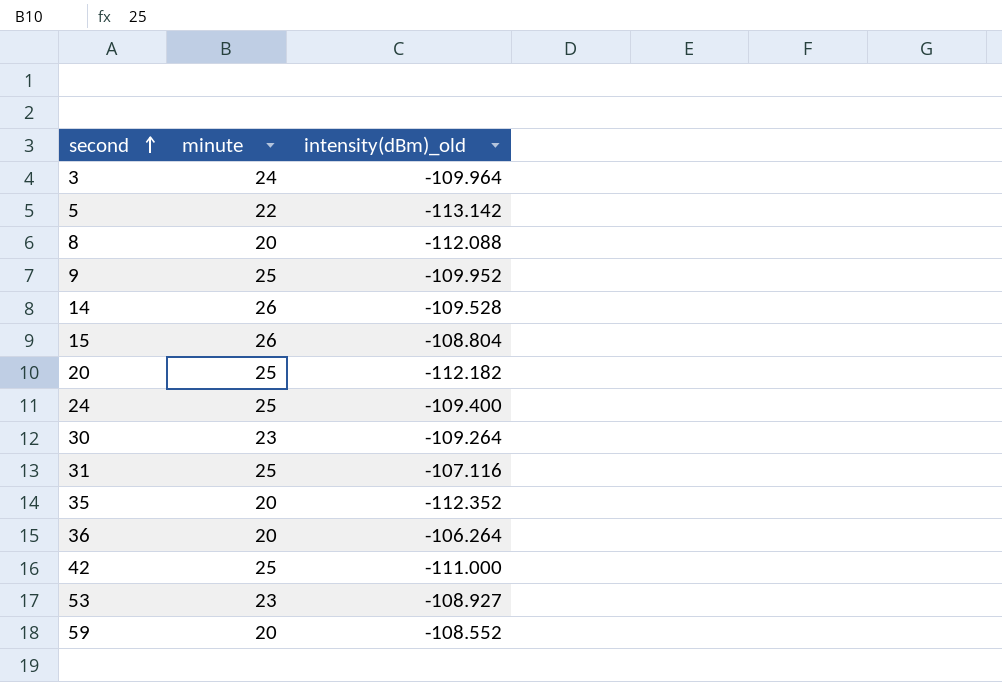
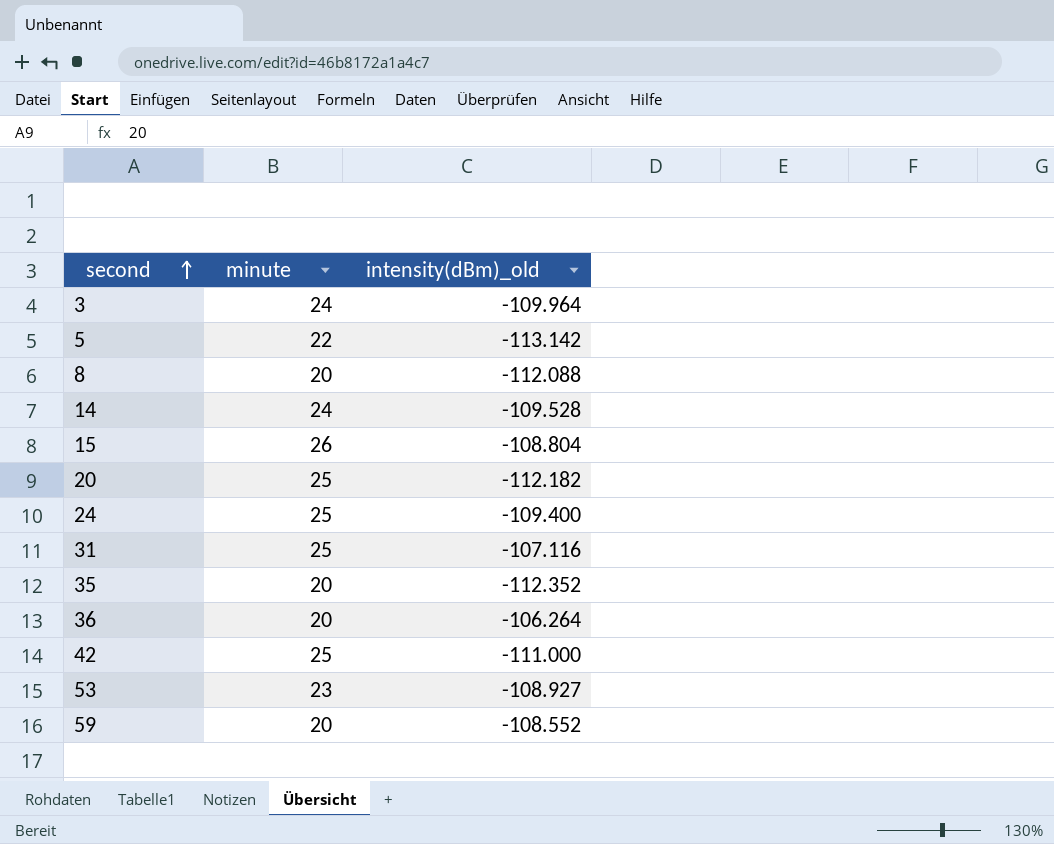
row 9: 25 | -109.952 -> none
row 30: 23 | -109.264 -> none
14 | minute: 26 -> 24

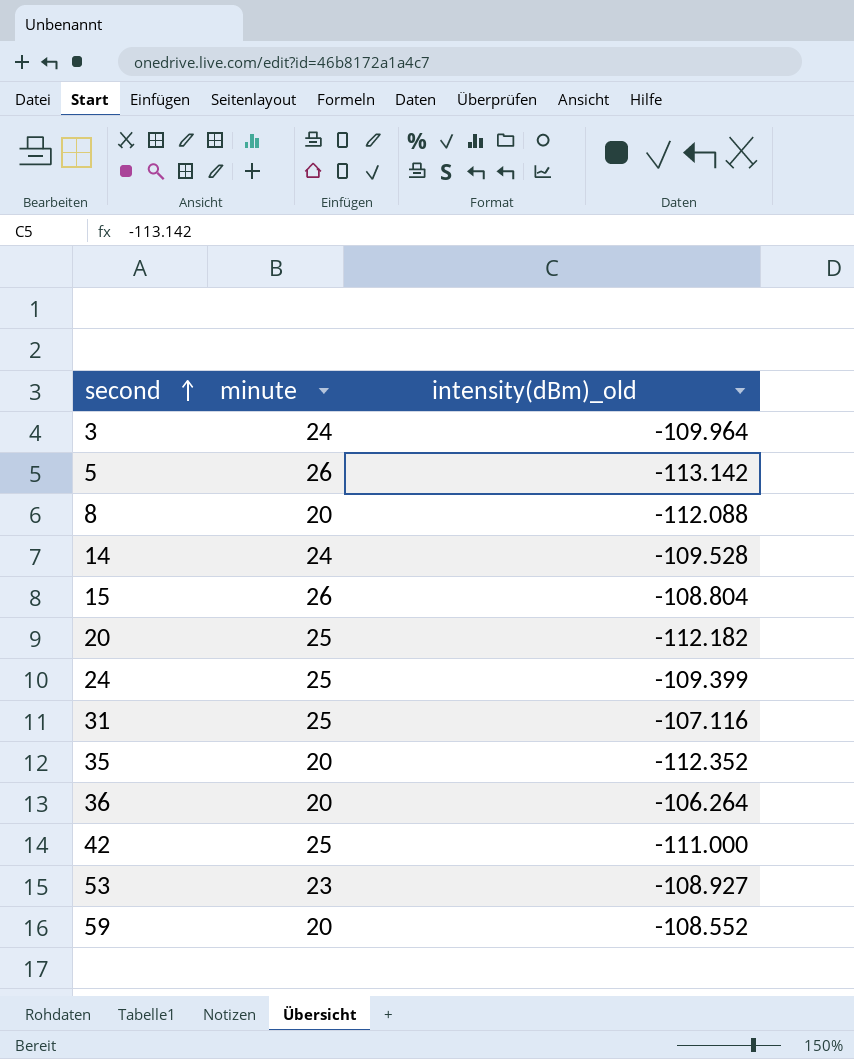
5 | minute: 22 -> 26
24 | intensity(dBm)_old: -109.400 -> -109.399

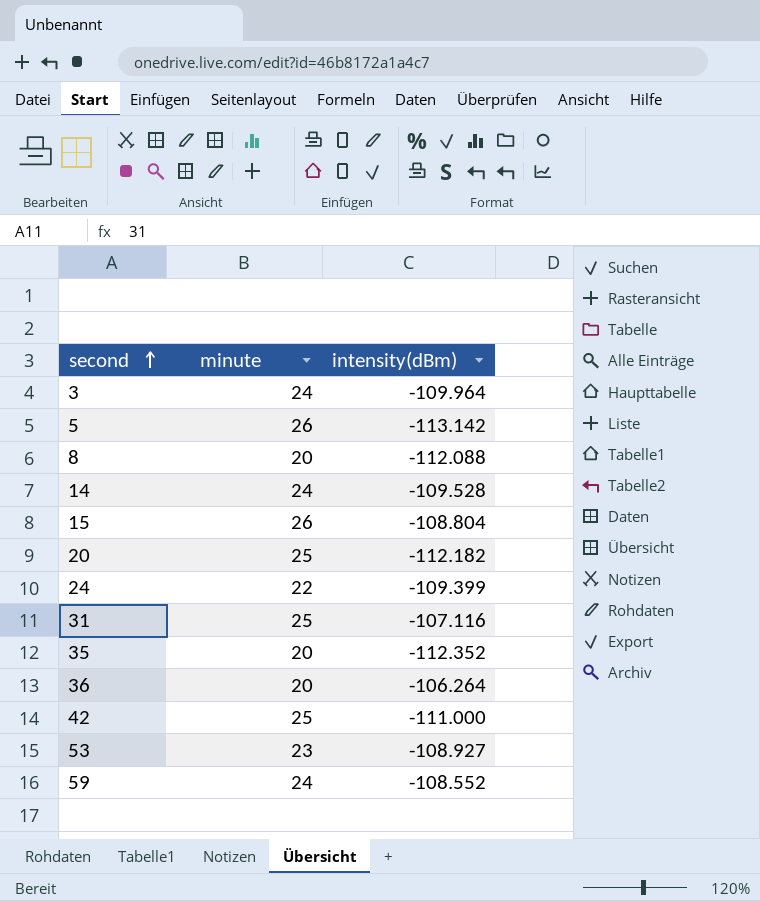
column name: intensity(dBm)_old -> intensity(dBm)
24 | minute: 25 -> 22
59 | minute: 20 -> 24

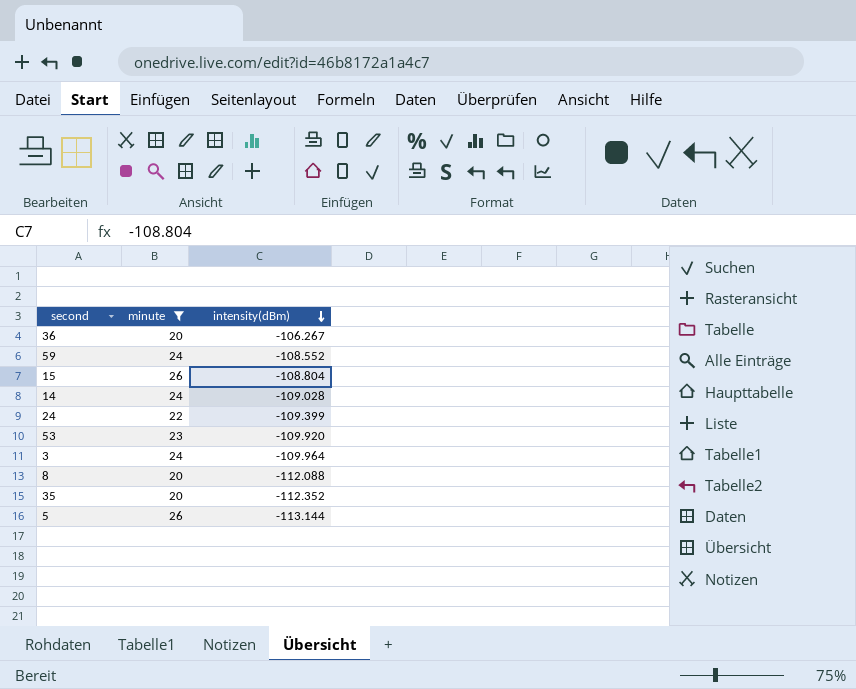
filter: none -> minute != 25
row order: second ascending -> intensity(dBm) descending
36 | intensity(dBm): -106.264 -> -106.267
14 | intensity(dBm): -109.528 -> -109.028
53 | intensity(dBm): -108.927 -> -109.920
5 | intensity(dBm): -113.142 -> -113.144

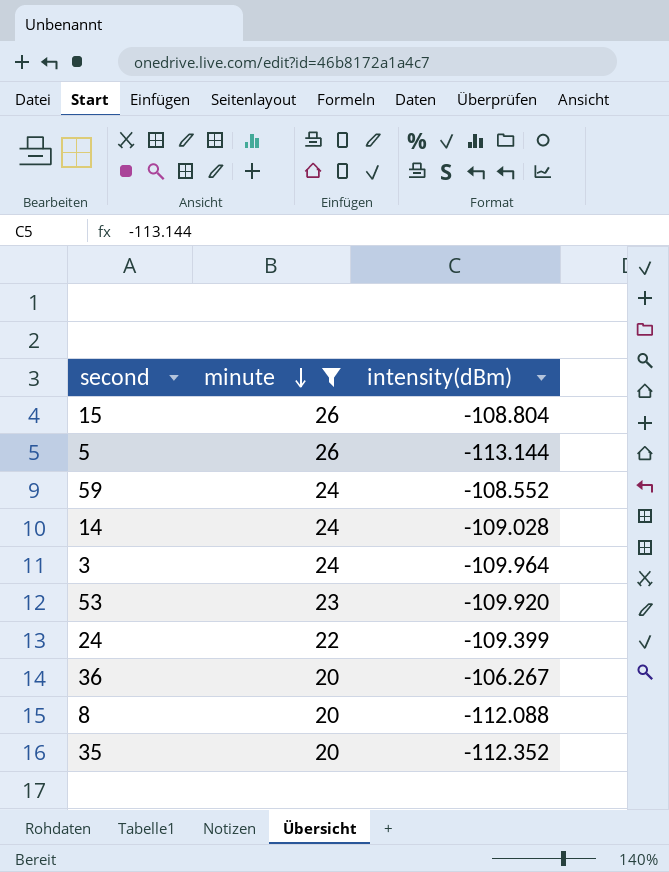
row order: intensity(dBm) descending -> minute descending

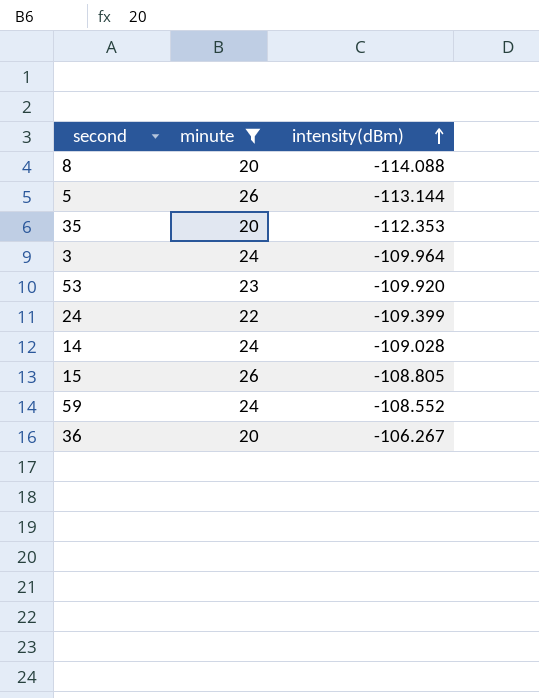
row order: minute descending -> intensity(dBm) ascending
8 | intensity(dBm): -112.088 -> -114.088
35 | intensity(dBm): -112.352 -> -112.353
15 | intensity(dBm): -108.804 -> -108.805

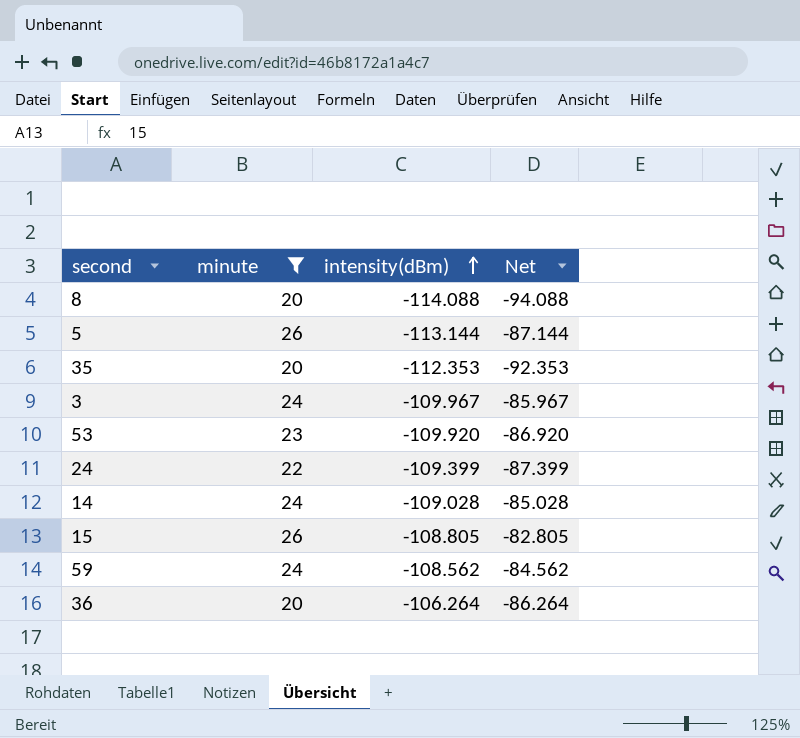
column Net | formula: none -> [minute] + [intensity(dBm)]
3 | intensity(dBm): -109.964 -> -109.967
59 | intensity(dBm): -108.552 -> -108.562
36 | intensity(dBm): -106.267 -> -106.264

